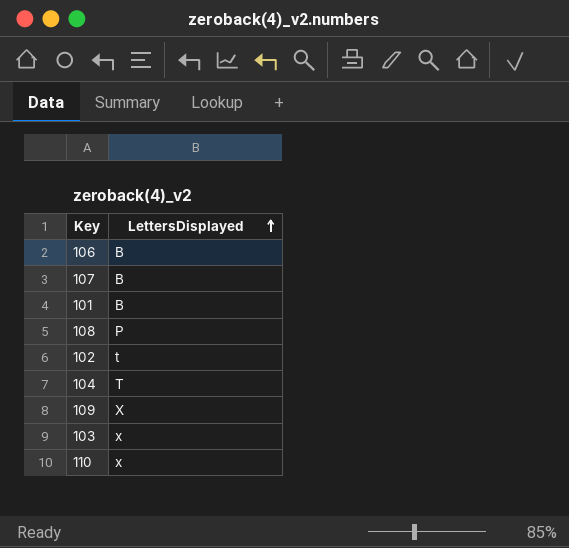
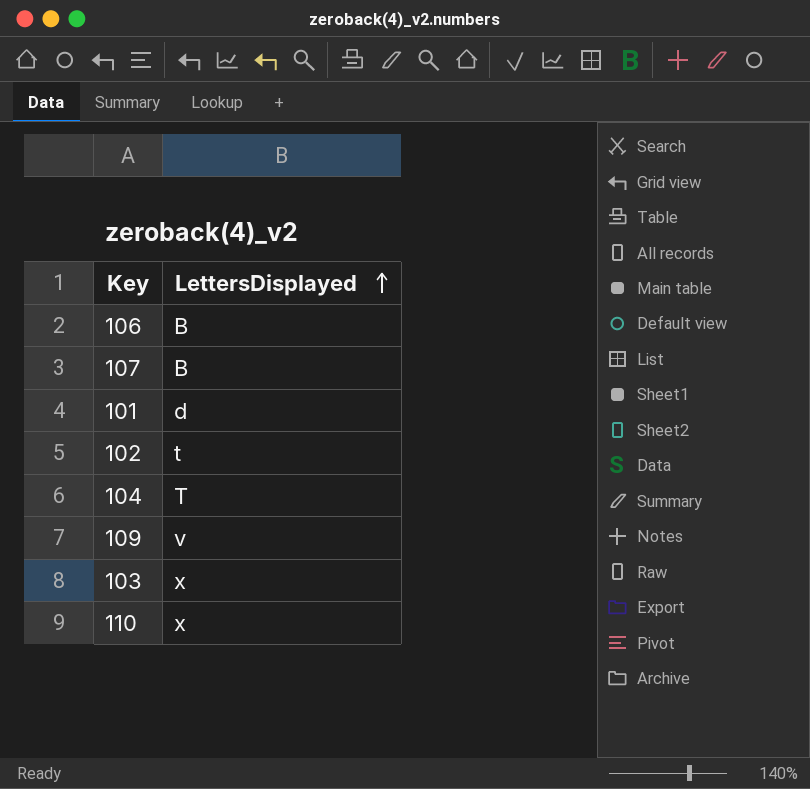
row 108: P -> none
101 | LettersDisplayed: B -> d
109 | LettersDisplayed: X -> v

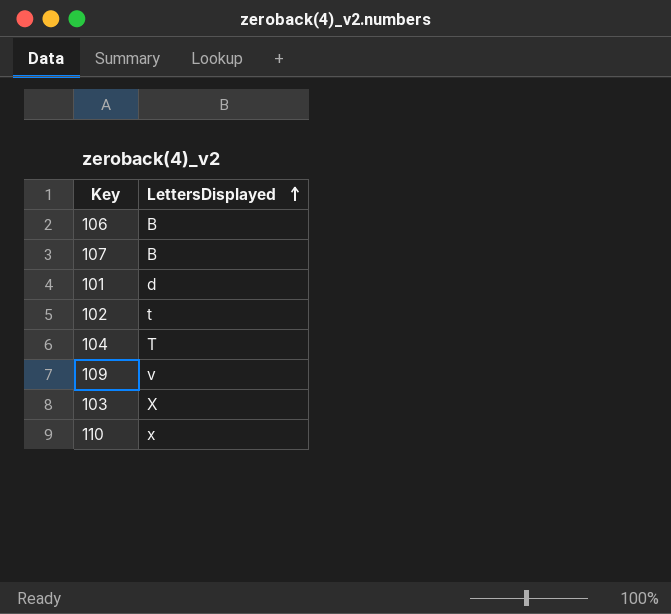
103 | LettersDisplayed: x -> X

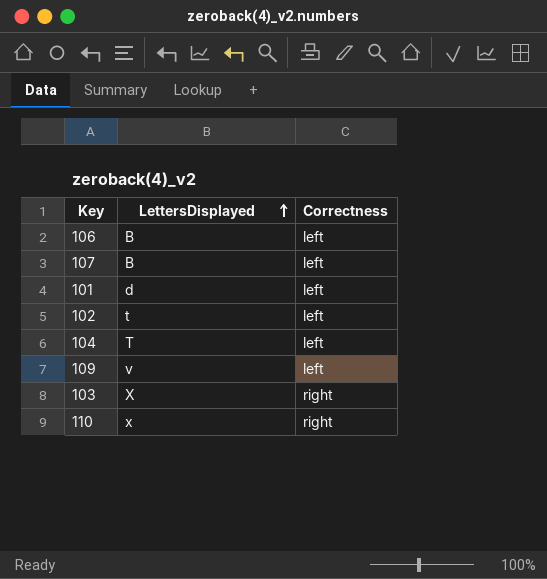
column Correctness | position: none -> 3

